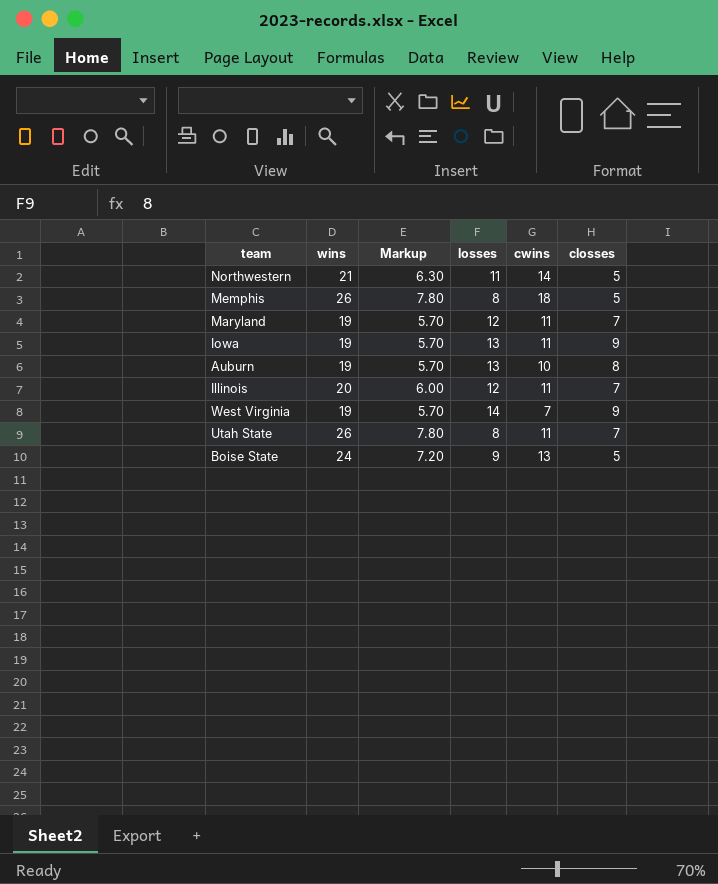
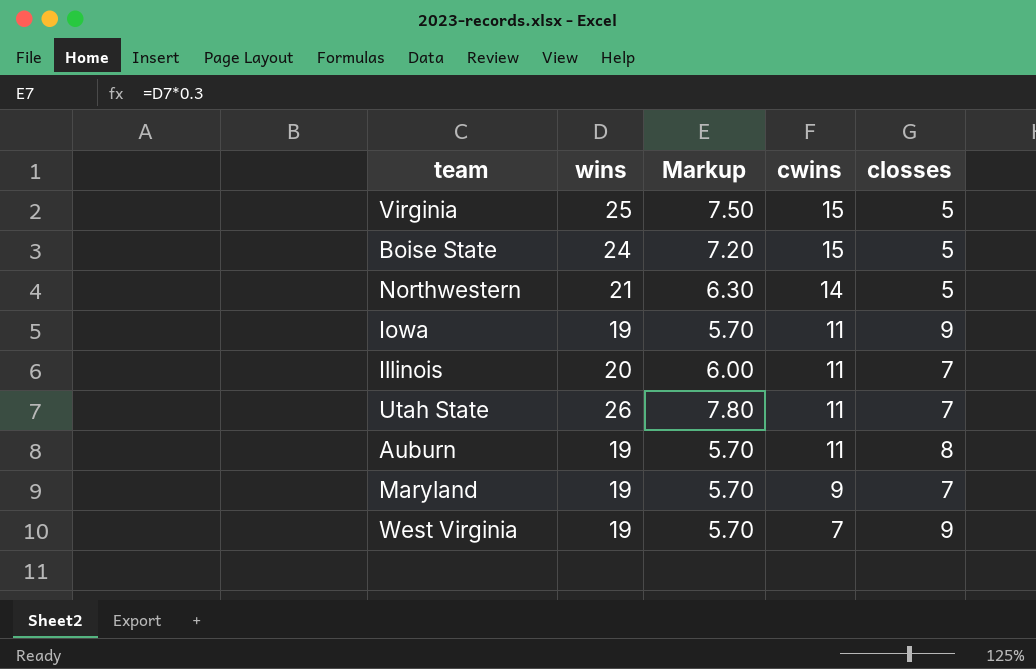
row order: none -> cwins descending
column losses | position: 4 -> none
row Memphis: 26 | 7.80 | 8 | 18 | 5 -> none
row Virginia: none -> 25 | 7.50 | 15 | 5
Boise State | cwins: 13 -> 15
Auburn | cwins: 10 -> 11
Maryland | cwins: 11 -> 9

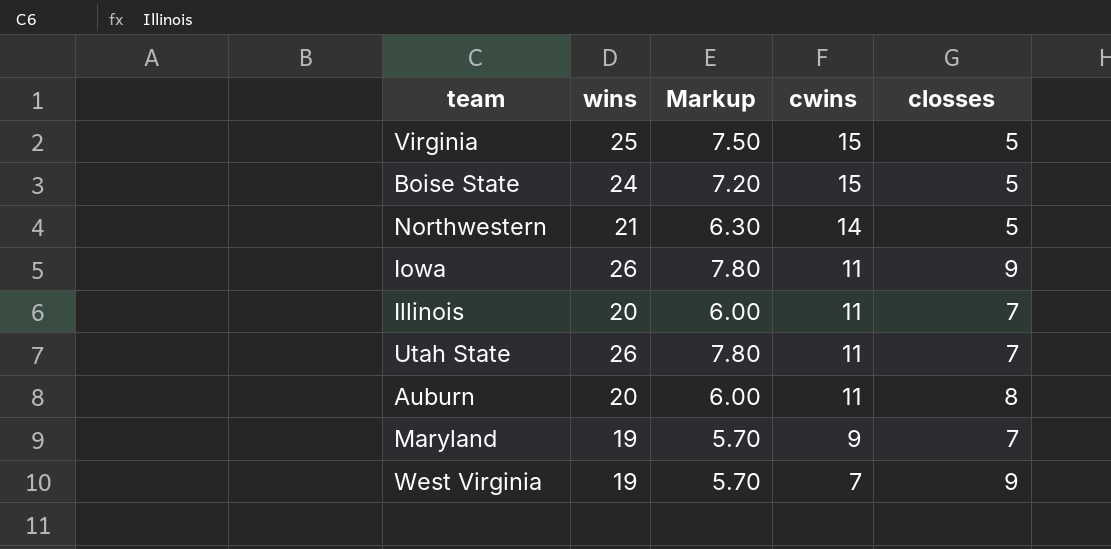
Iowa | wins: 19 -> 26
Iowa | Markup: 5.70 -> 7.80
Auburn | wins: 19 -> 20
Auburn | Markup: 5.70 -> 6.00

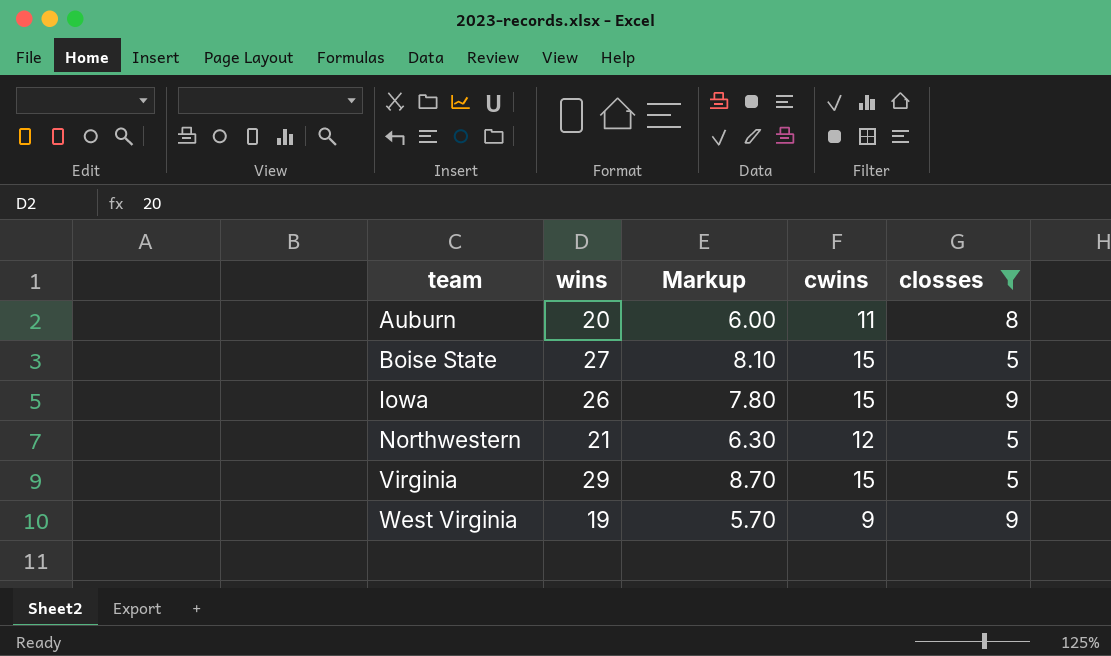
filter: none -> closses != 7
row order: cwins descending -> team ascending
Boise State | wins: 24 -> 27
Boise State | Markup: 7.20 -> 8.10
Iowa | cwins: 11 -> 15
Northwestern | cwins: 14 -> 12
Virginia | wins: 25 -> 29
Virginia | Markup: 7.50 -> 8.70
West Virginia | cwins: 7 -> 9

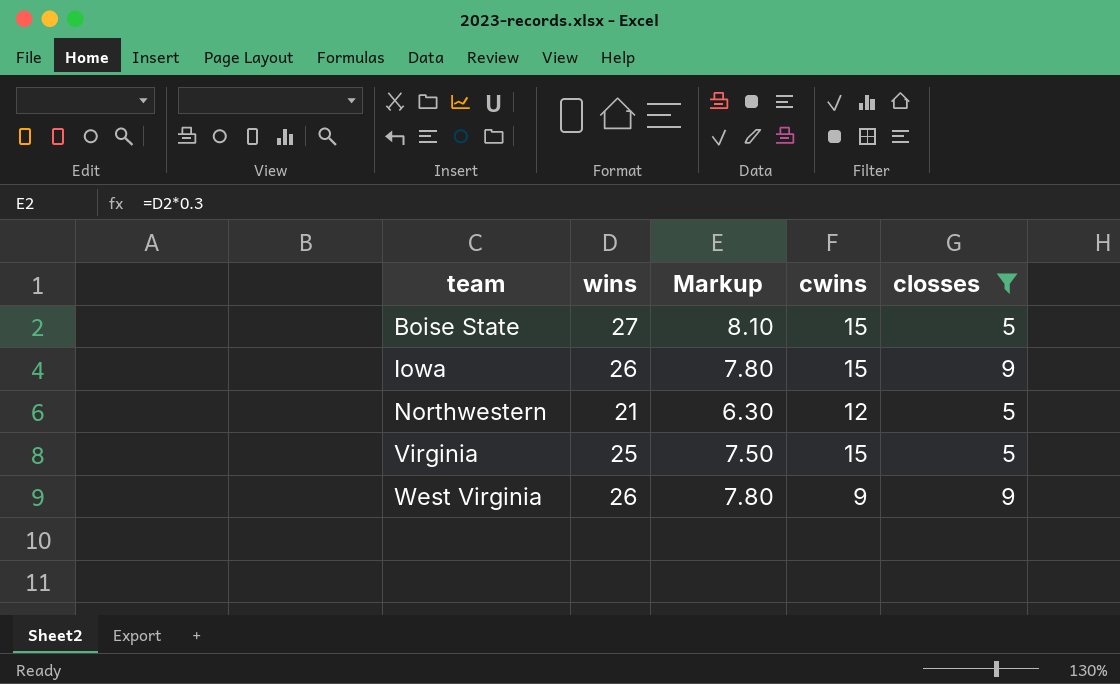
row Auburn: 20 | 6.00 | 11 | 8 -> none
Virginia | wins: 29 -> 25
Virginia | Markup: 8.70 -> 7.50
West Virginia | wins: 19 -> 26
West Virginia | Markup: 5.70 -> 7.80

